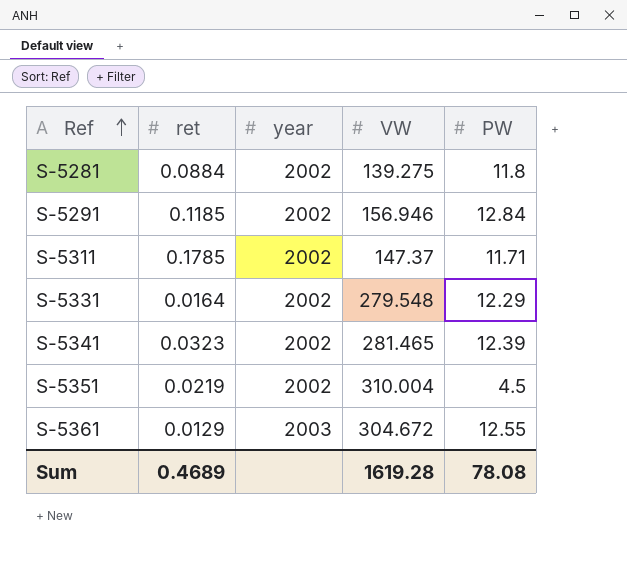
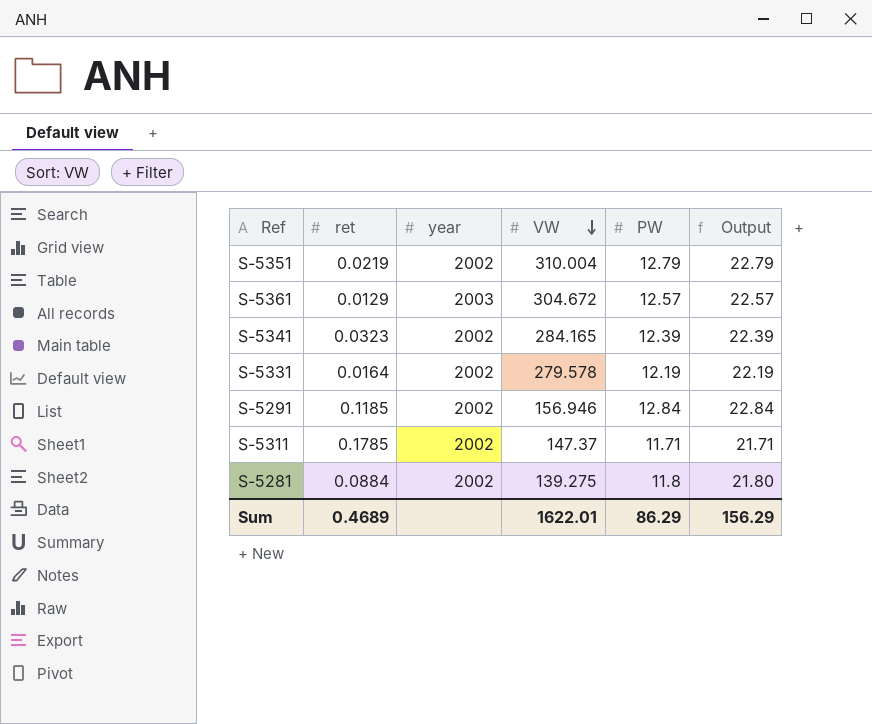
row order: Ref ascending -> VW descending
column Output | formula: none -> [PW] + 10
S-5351 | PW: 4.5 -> 12.79
S-5361 | PW: 12.55 -> 12.57
S-5341 | VW: 281.465 -> 284.165
S-5331 | VW: 279.548 -> 279.578
S-5331 | PW: 12.29 -> 12.19
Sum | VW: 1619.28 -> 1622.01
Sum | PW: 78.08 -> 86.29

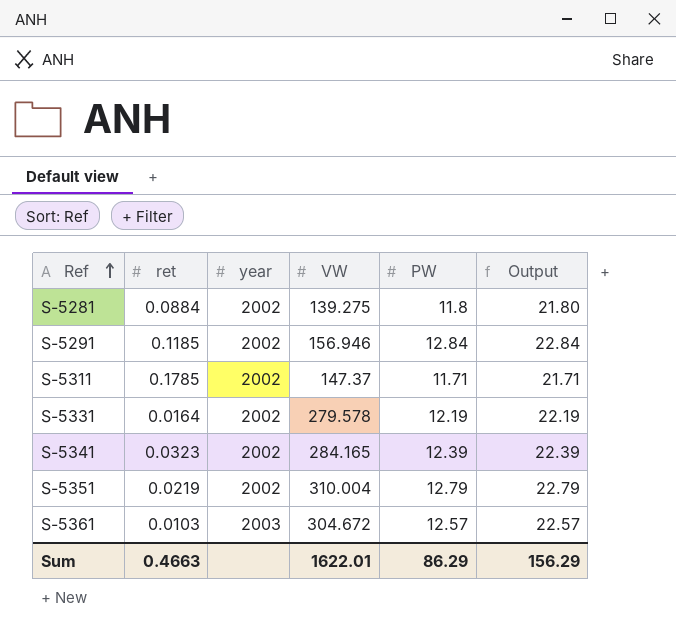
row order: VW descending -> Ref ascending
S-5361 | ret: 0.0129 -> 0.0103
Sum | ret: 0.4689 -> 0.4663

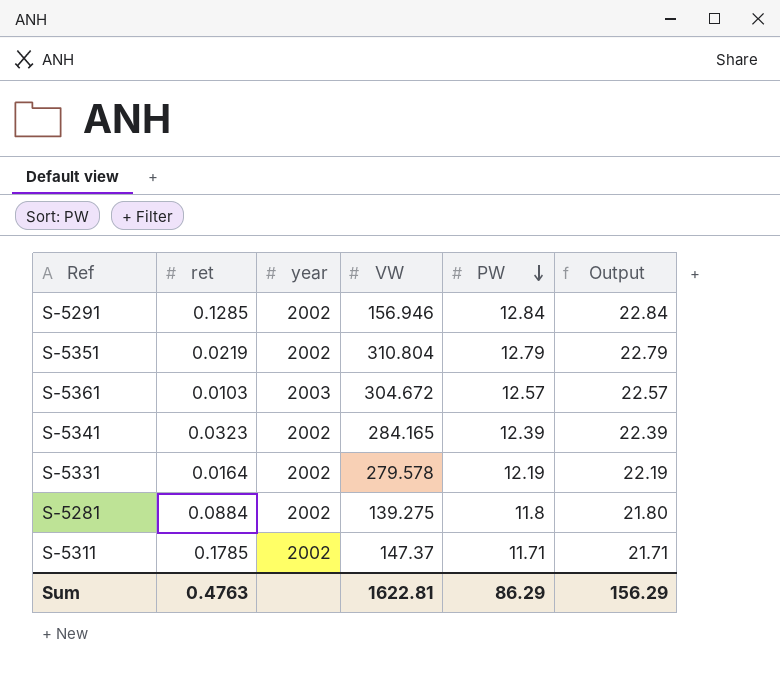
row order: Ref ascending -> PW descending
S-5291 | ret: 0.1185 -> 0.1285
S-5351 | VW: 310.004 -> 310.804
Sum | ret: 0.4663 -> 0.4763
Sum | VW: 1622.01 -> 1622.81

